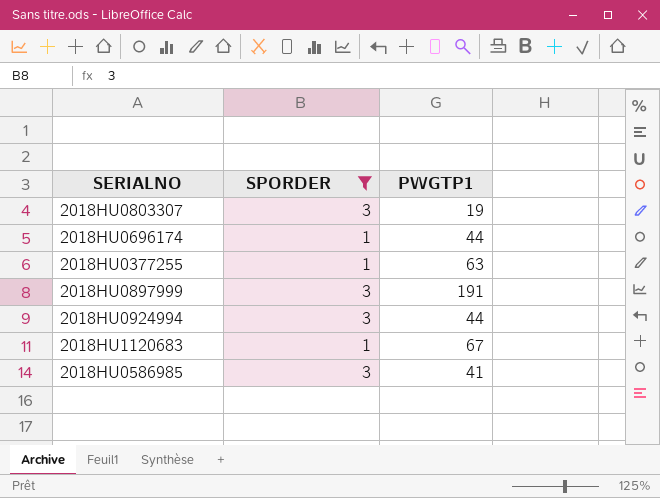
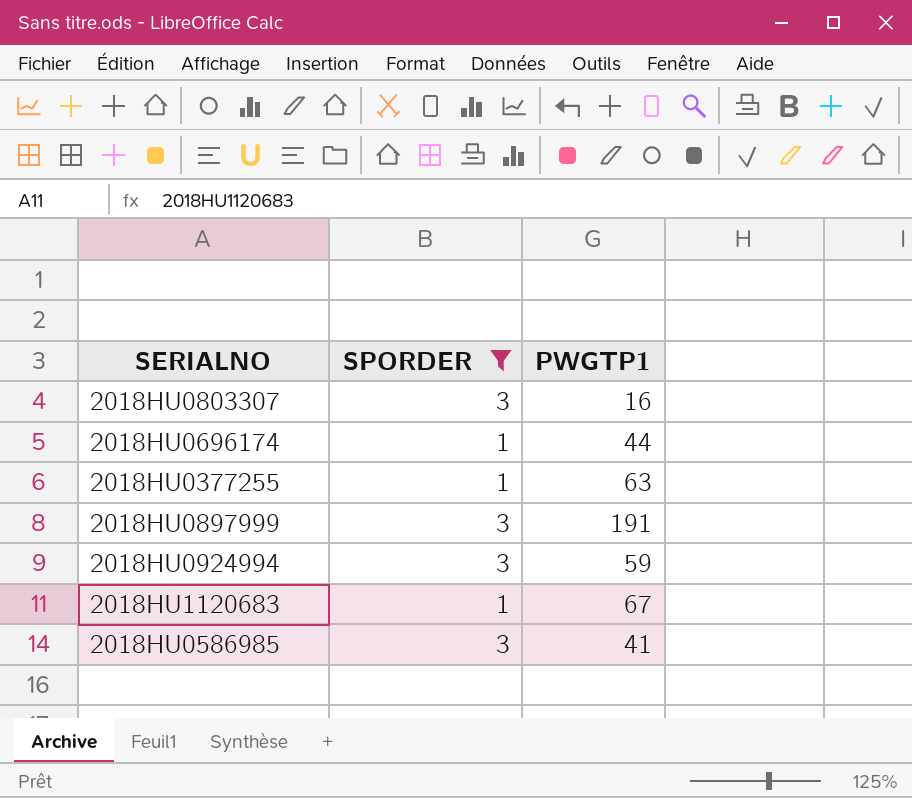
2018HU0803307 | PWGTP1: 19 -> 16
2018HU0924994 | PWGTP1: 44 -> 59

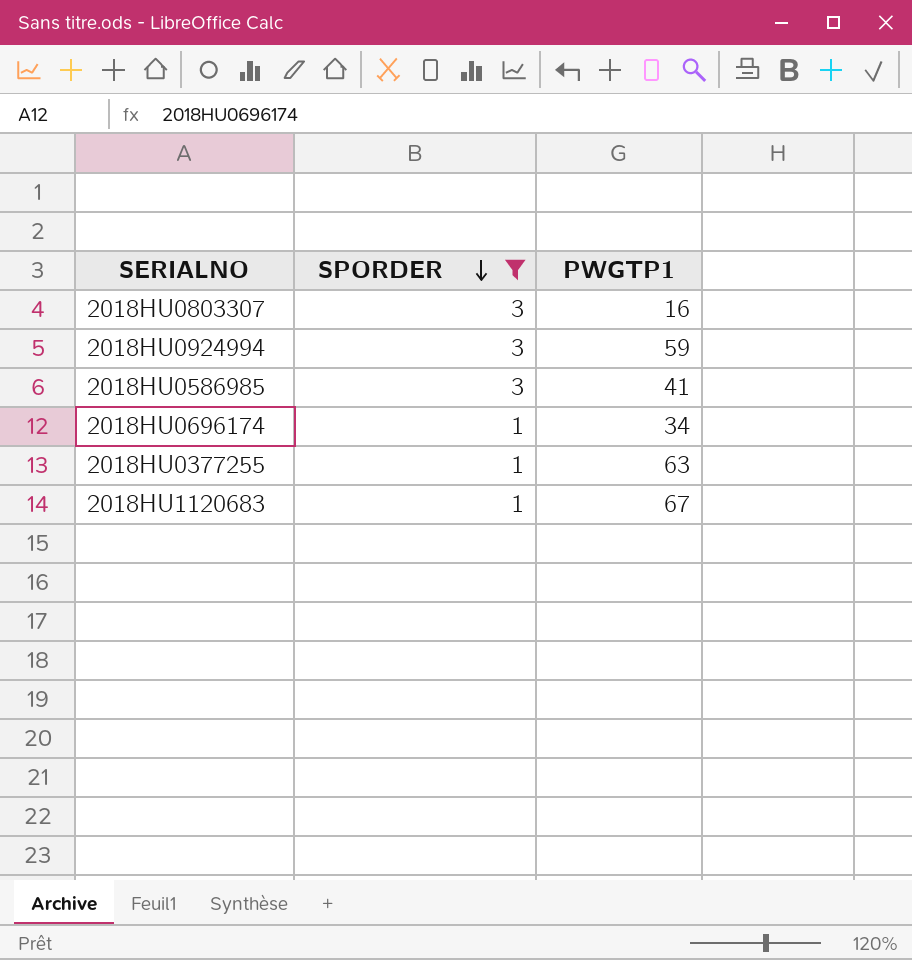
row order: none -> SPORDER descending
row 2018HU0897999: 3 | 191 -> none
2018HU0696174 | PWGTP1: 44 -> 34

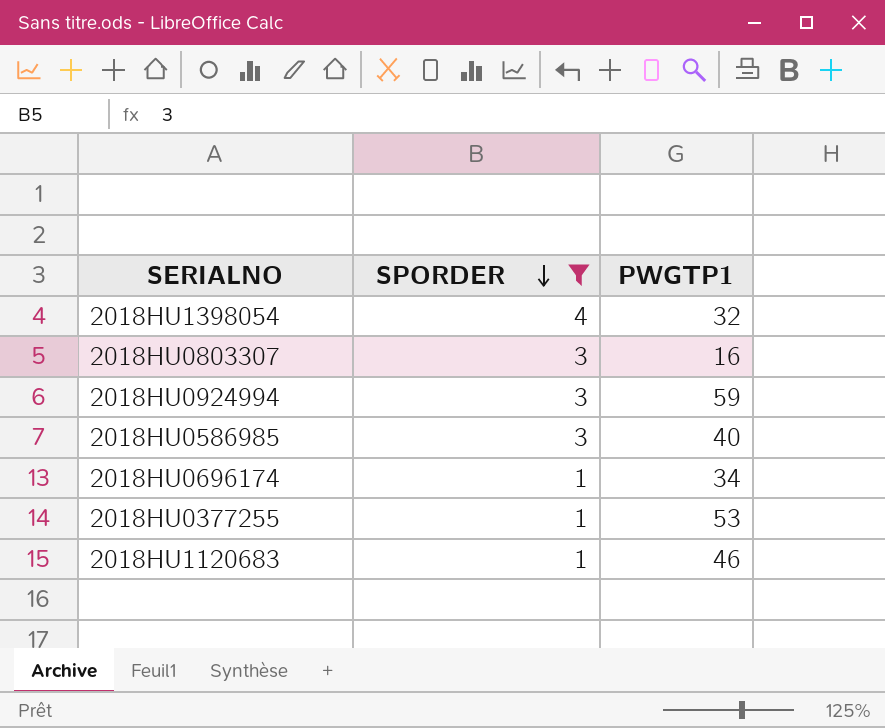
row 2018HU1398054: none -> 4 | 32
2018HU0586985 | PWGTP1: 41 -> 40
2018HU0377255 | PWGTP1: 63 -> 53
2018HU1120683 | PWGTP1: 67 -> 46

